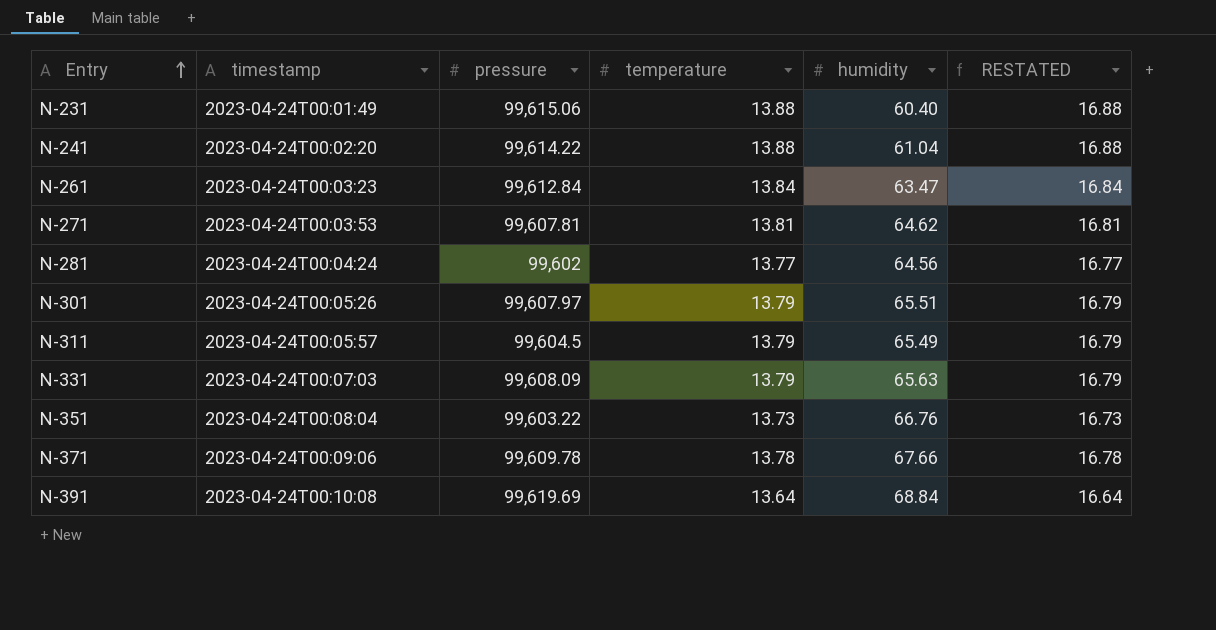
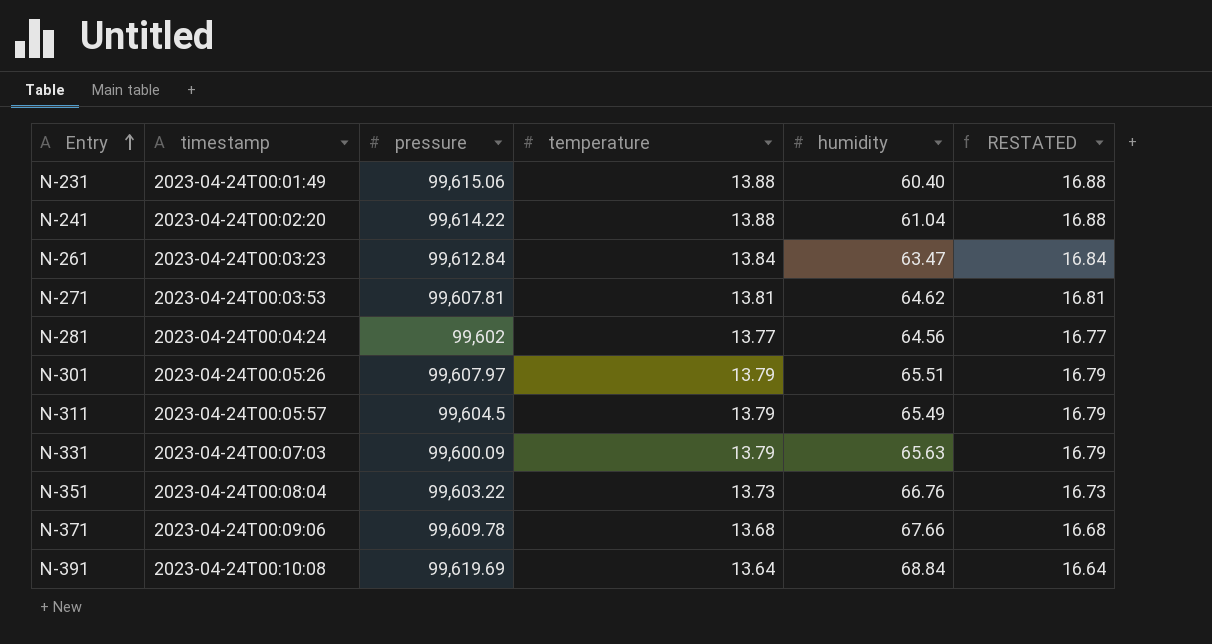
N-331 | pressure: 99,608.09 -> 99,600.09
N-371 | temperature: 13.78 -> 13.68
N-371 | RESTATED: 16.78 -> 16.68

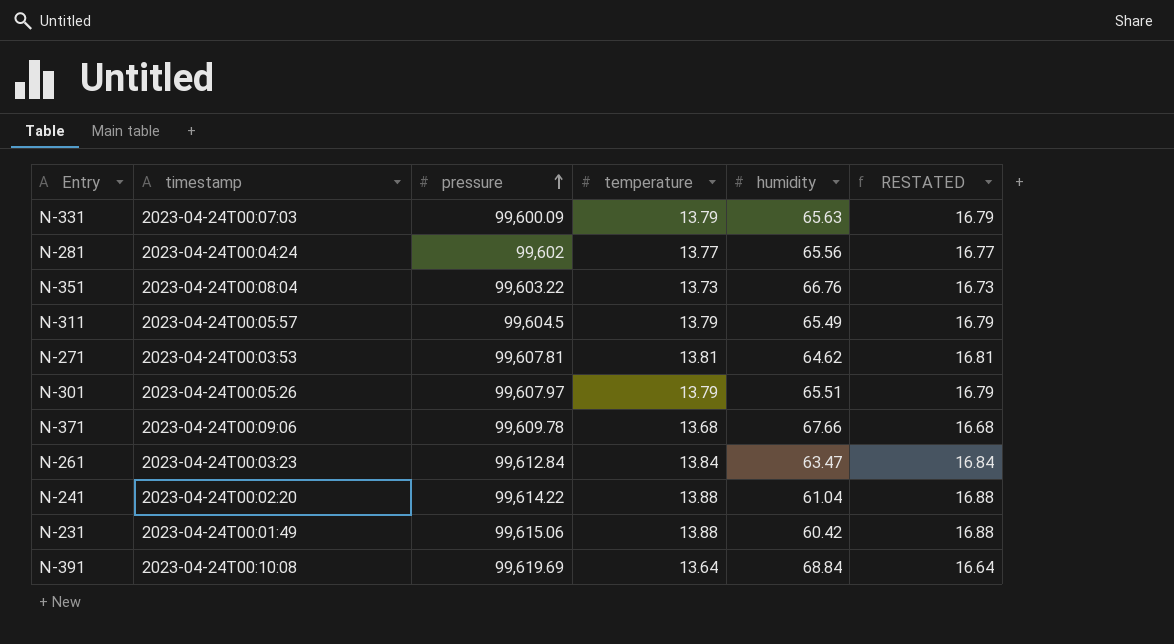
row order: Entry ascending -> pressure ascending
N-281 | humidity: 64.56 -> 65.56
N-231 | humidity: 60.40 -> 60.42

